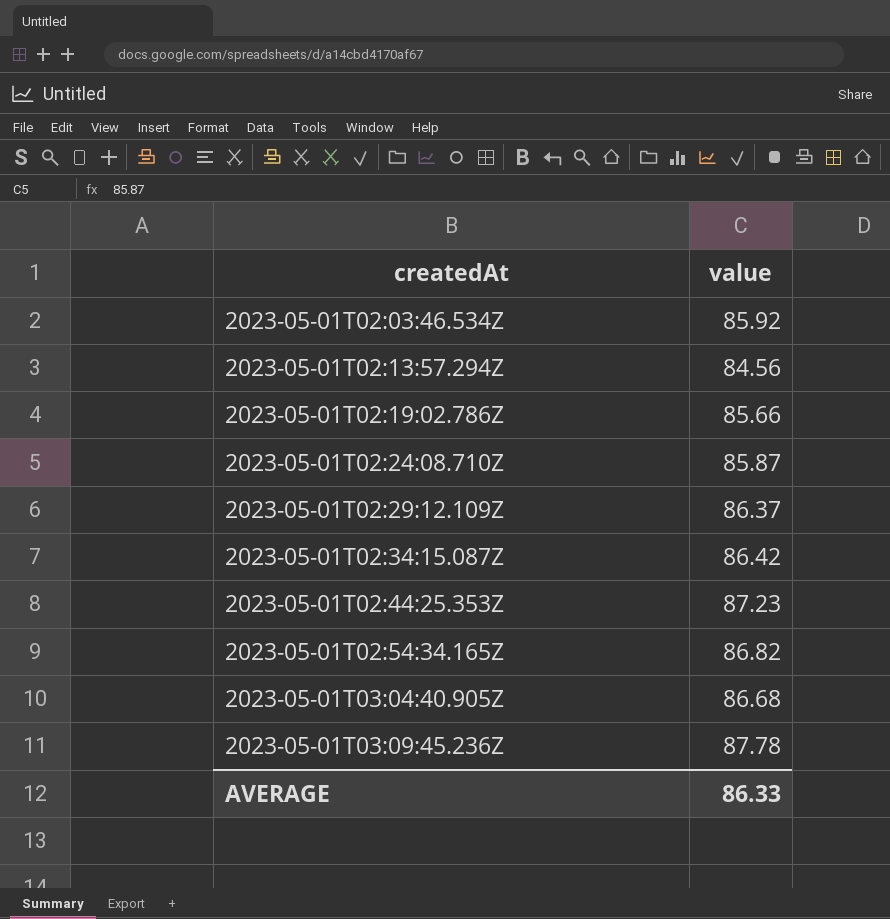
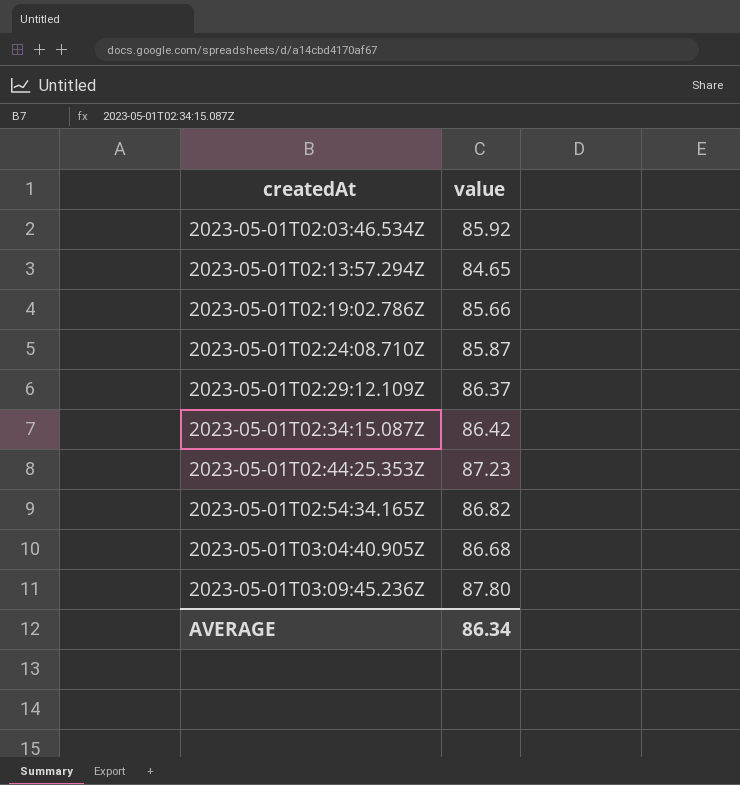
2023-05-01T02:13:57.294Z | value: 84.56 -> 84.65
2023-05-01T03:09:45.236Z | value: 87.78 -> 87.80
AVERAGE | value: 86.33 -> 86.34

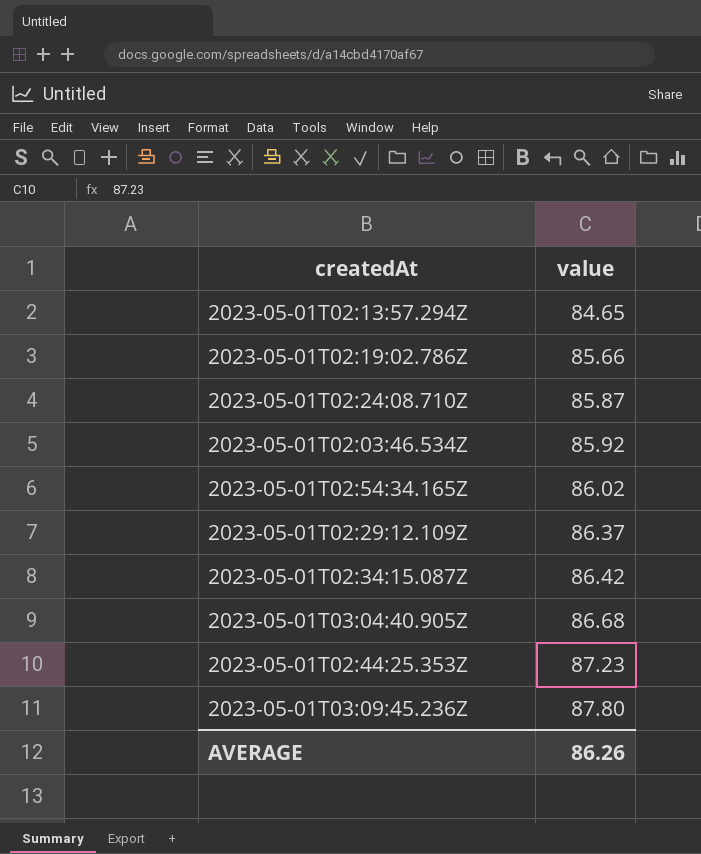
row order: createdAt ascending -> value ascending
2023-05-01T02:54:34.165Z | value: 86.82 -> 86.02
AVERAGE | value: 86.34 -> 86.26

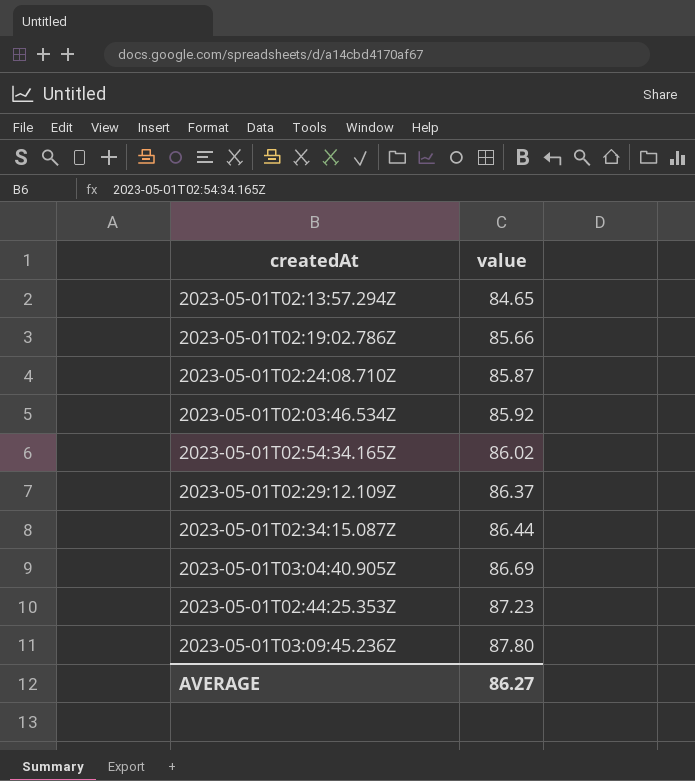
2023-05-01T02:34:15.087Z | value: 86.42 -> 86.44
2023-05-01T03:04:40.905Z | value: 86.68 -> 86.69
AVERAGE | value: 86.26 -> 86.27

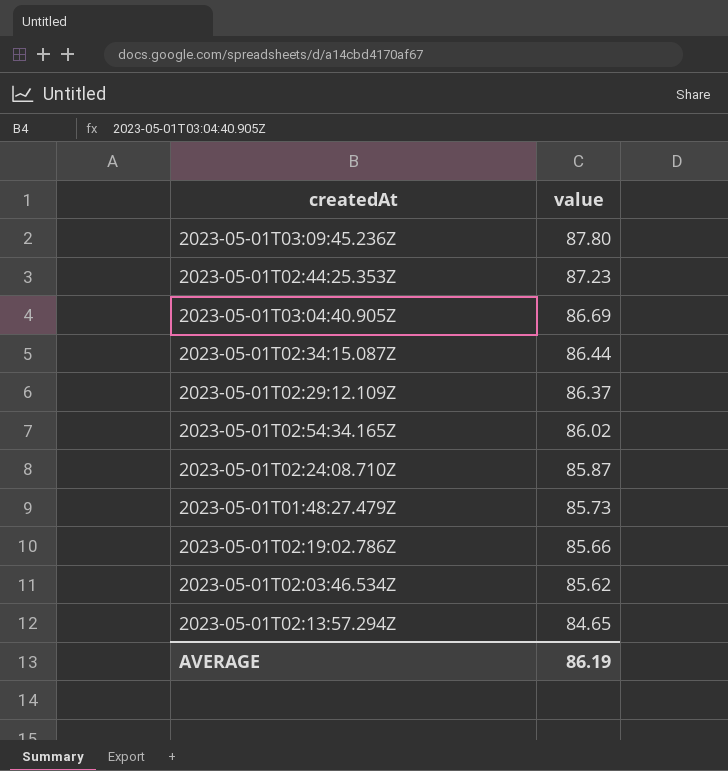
row order: value ascending -> value descending
row 2023-05-01T01:48:27.479Z: none -> 85.73
2023-05-01T02:03:46.534Z | value: 85.92 -> 85.62
AVERAGE | value: 86.27 -> 86.19

